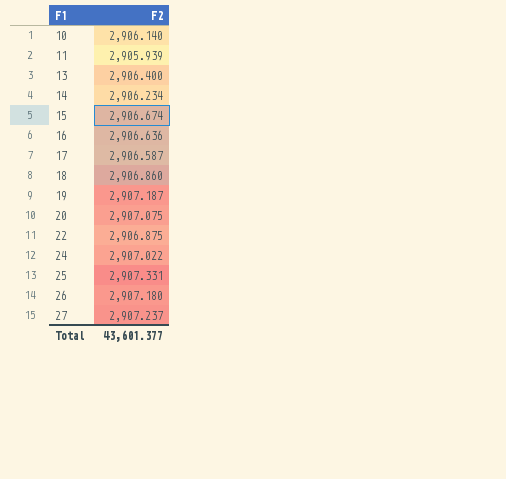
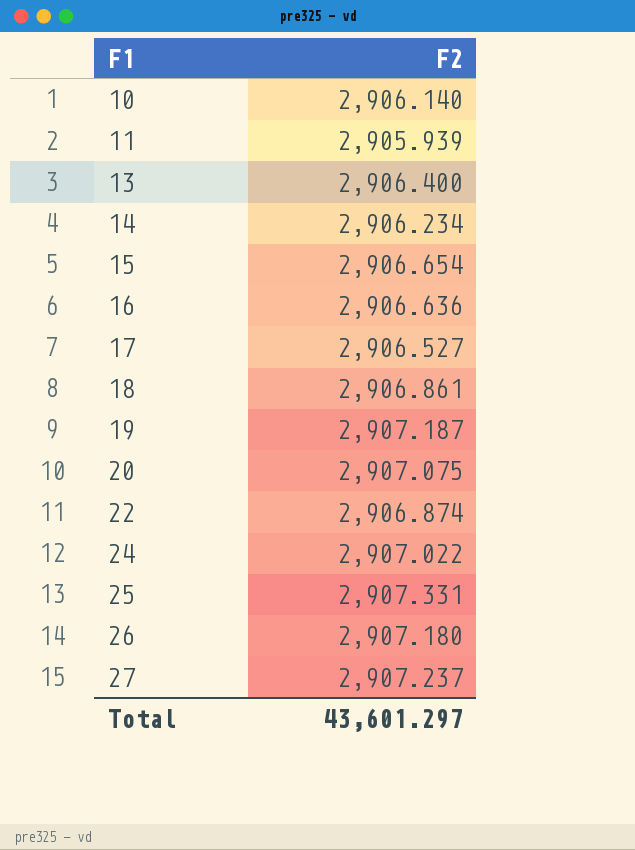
15 | F2: 2,906.674 -> 2,906.654
17 | F2: 2,906.587 -> 2,906.527
18 | F2: 2,906.860 -> 2,906.861
22 | F2: 2,906.875 -> 2,906.874
Total | F2: 43,601.377 -> 43,601.297

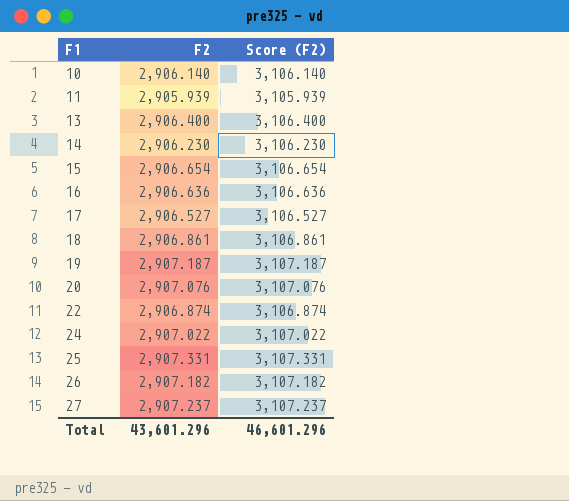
column Score (F2) | formula: none -> [F2] + 200
14 | F2: 2,906.234 -> 2,906.230
20 | F2: 2,907.075 -> 2,907.076
26 | F2: 2,907.180 -> 2,907.182
Total | F2: 43,601.297 -> 43,601.296

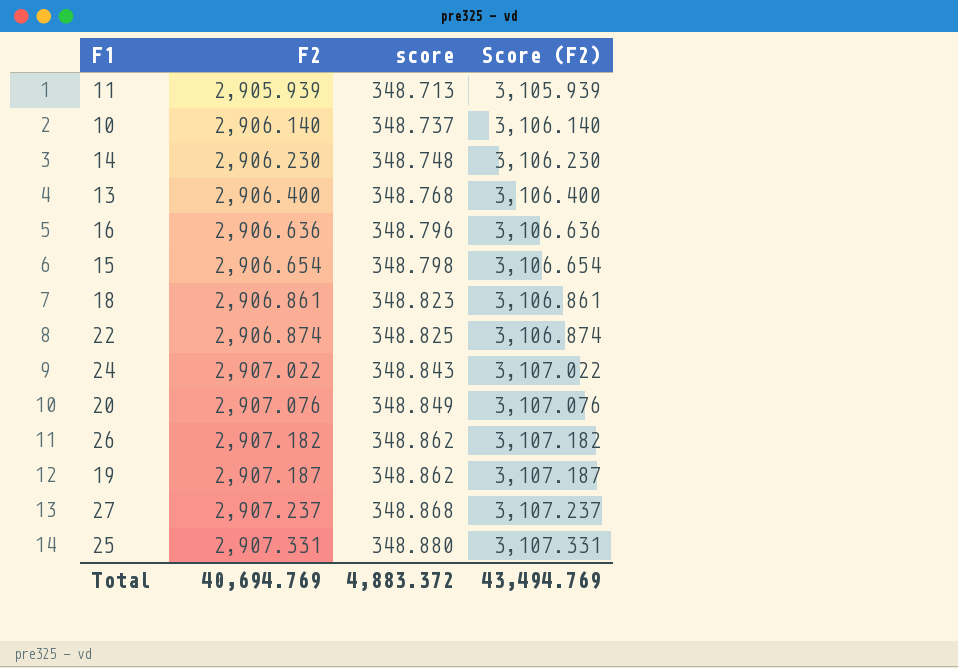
row order: F1 ascending -> F2 ascending
column score | formula: none -> [F2] * 0.12
row 17: 2,906.527 | 3,106.527 -> none
Total | F2: 43,601.296 -> 40,694.769
Total | Score (F2): 46,601.296 -> 43,494.769

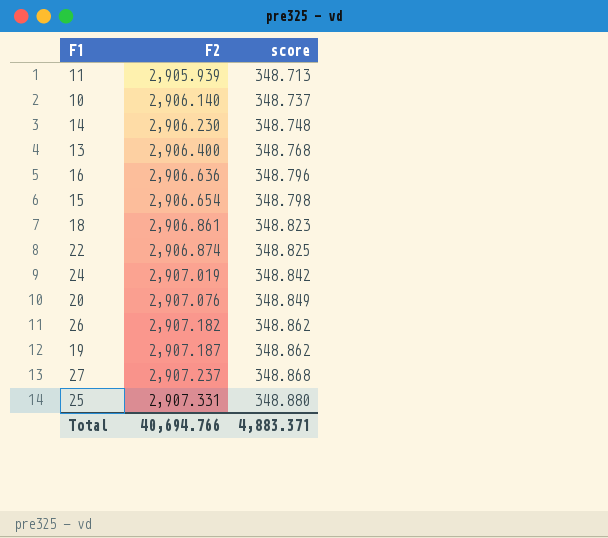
column Score (F2) | formula: [F2] + 200 -> none
24 | F2: 2,907.022 -> 2,907.019
24 | score: 348.843 -> 348.842
Total | F2: 40,694.769 -> 40,694.766
Total | score: 4,883.372 -> 4,883.371

